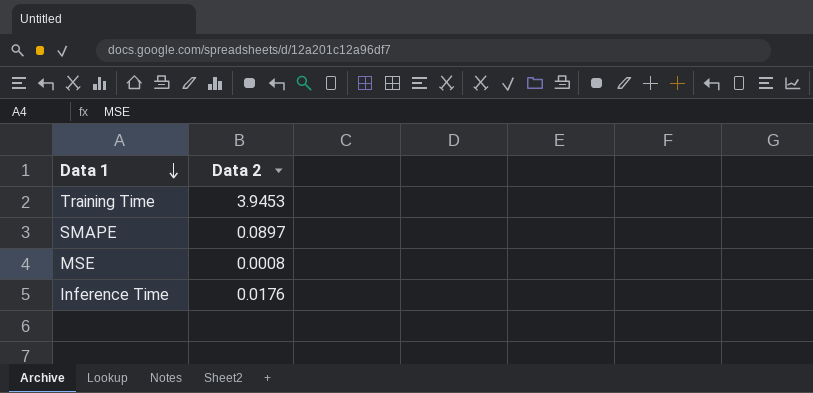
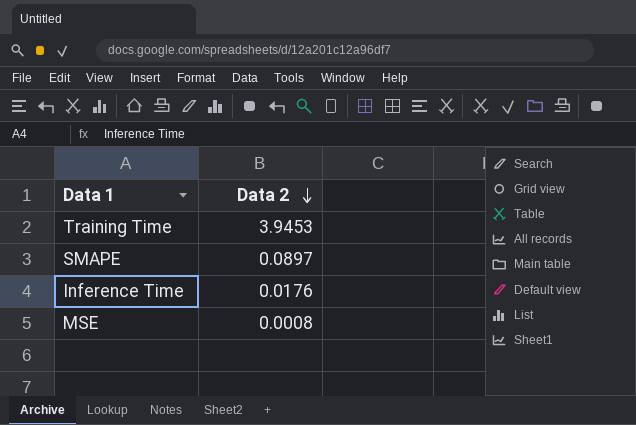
row order: Data 1 descending -> Data 2 descending

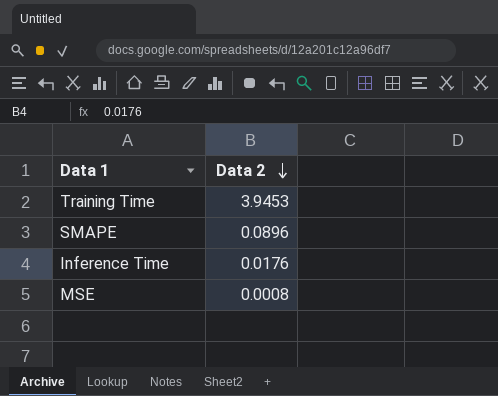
SMAPE | Data 2: 0.0897 -> 0.0896

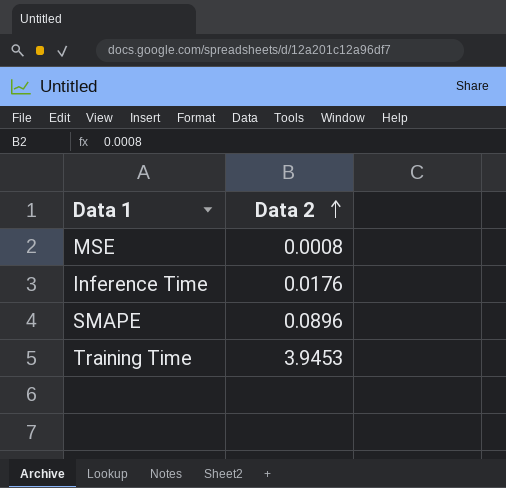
row order: Data 2 descending -> Data 2 ascending

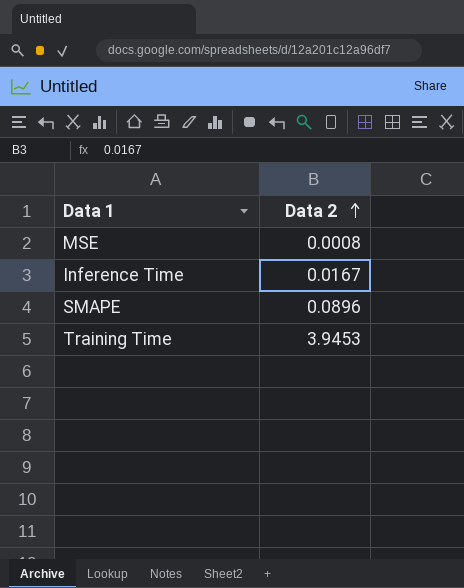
Inference Time | Data 2: 0.0176 -> 0.0167

